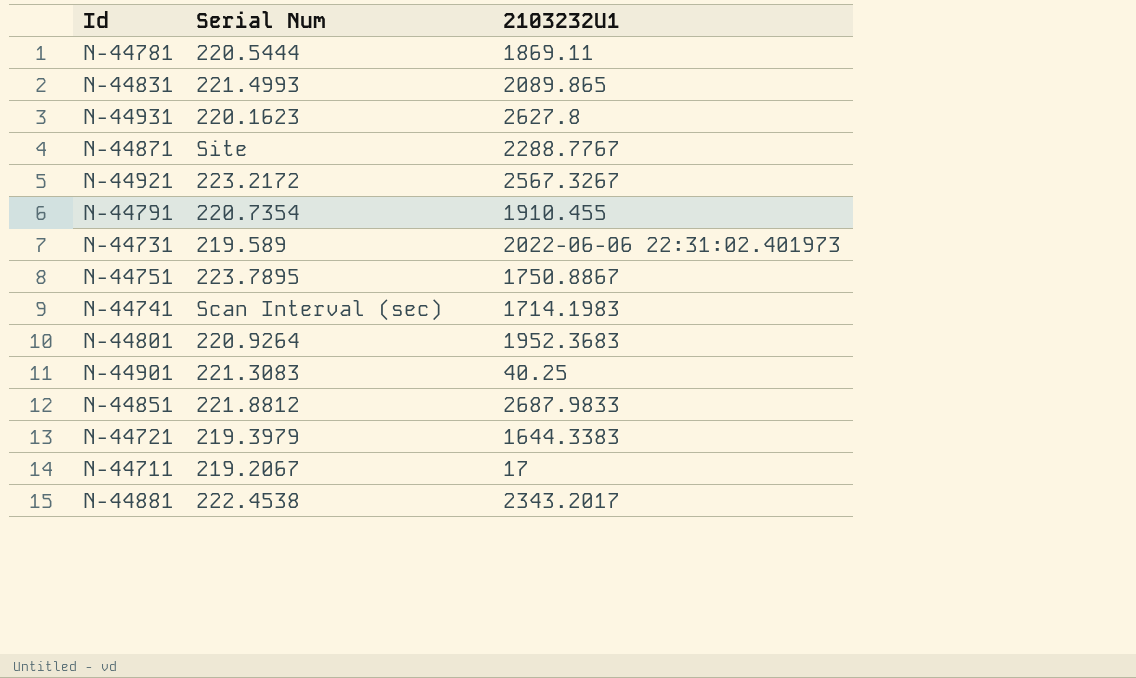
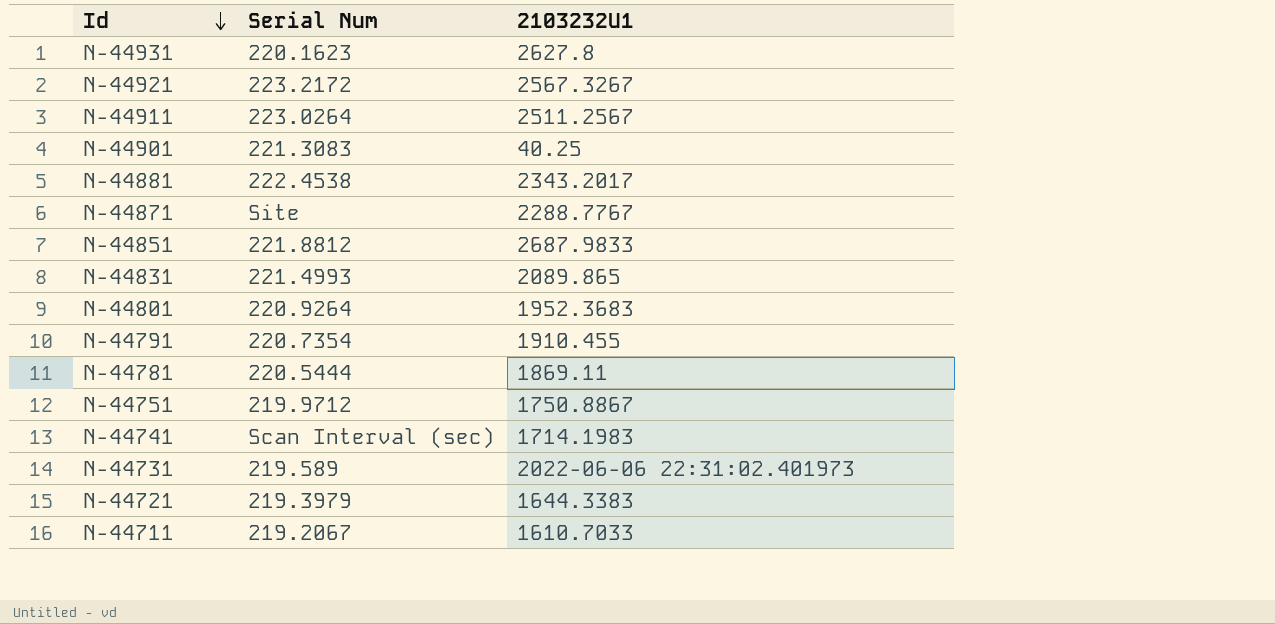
row order: none -> Id descending
row N-44911: none -> 223.0264 | 2511.2567
N-44751 | Serial Num: 223.7895 -> 219.9712
N-44711 | 2103232U1: 17 -> 1610.7033

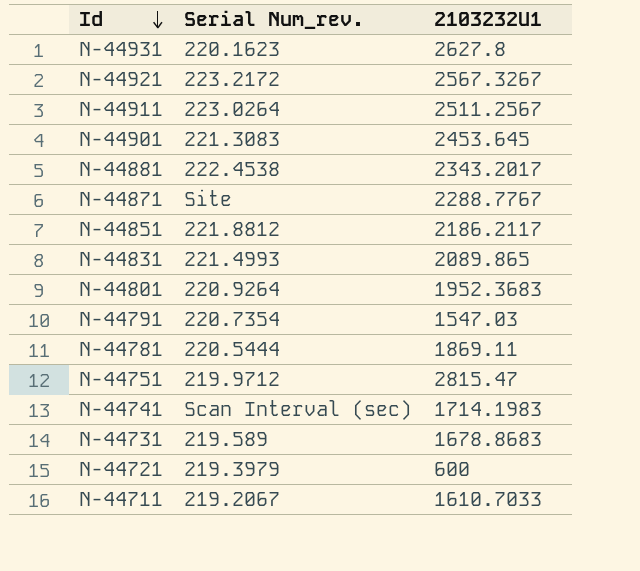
column name: Serial Num -> Serial Num_rev.
N-44901 | 2103232U1: 40.25 -> 2453.645
N-44851 | 2103232U1: 2687.9833 -> 2186.2117
N-44791 | 2103232U1: 1910.455 -> 1547.03
N-44751 | 2103232U1: 1750.8867 -> 2815.47
N-44731 | 2103232U1: 2022-06-06 22:31:02.401973 -> 1678.8683
N-44721 | 2103232U1: 1644.3383 -> 600

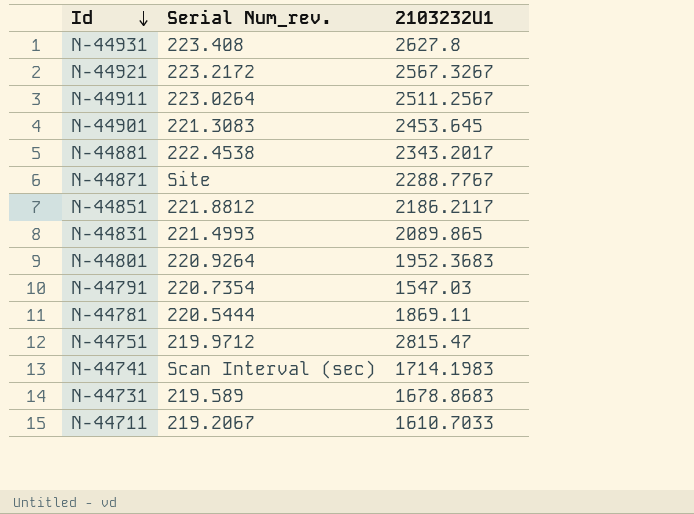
row N-44721: 219.3979 | 600 -> none
N-44931 | Serial Num_rev.: 220.1623 -> 223.408

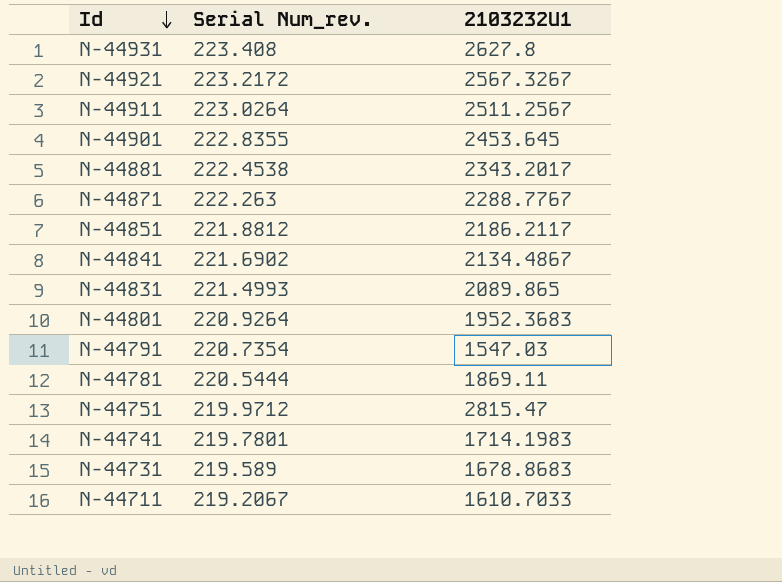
N-44901 | Serial Num_rev.: 221.3083 -> 222.8355
N-44871 | Serial Num_rev.: Site -> 222.263
row N-44841: none -> 221.6902 | 2134.4867
N-44741 | Serial Num_rev.: Scan Interval (sec) -> 219.7801

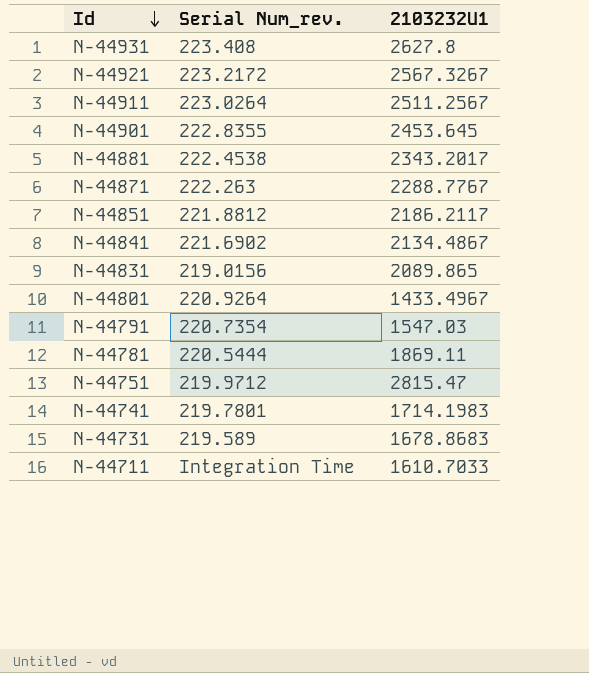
N-44831 | Serial Num_rev.: 221.4993 -> 219.0156
N-44801 | 2103232U1: 1952.3683 -> 1433.4967
N-44711 | Serial Num_rev.: 219.2067 -> Integration Time

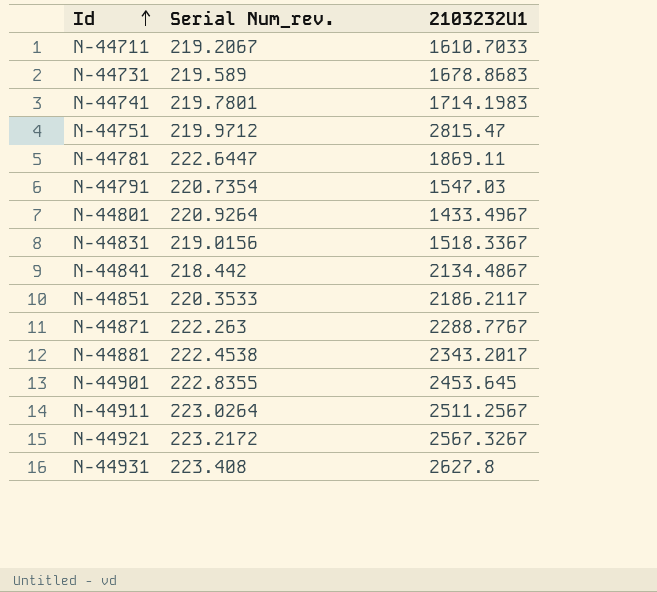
row order: Id descending -> Id ascending
N-44711 | Serial Num_rev.: Integration Time -> 219.2067
N-44781 | Serial Num_rev.: 220.5444 -> 222.6447
N-44831 | 2103232U1: 2089.865 -> 1518.3367
N-44841 | Serial Num_rev.: 221.6902 -> 218.442
N-44851 | Serial Num_rev.: 221.8812 -> 220.3533

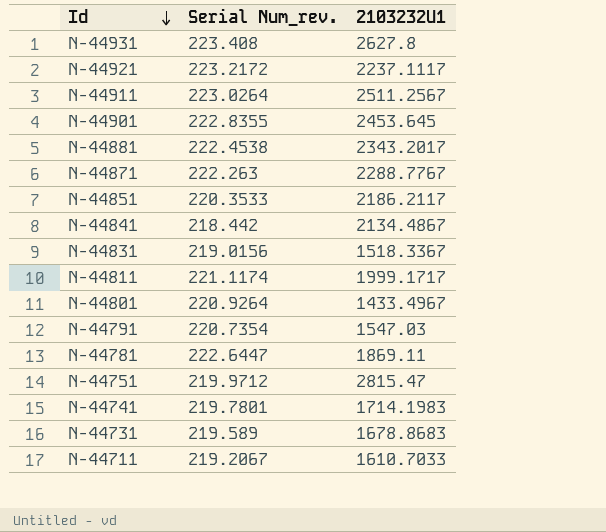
row order: Id ascending -> Id descending
N-44921 | 2103232U1: 2567.3267 -> 2237.1117
row N-44811: none -> 221.1174 | 1999.1717

